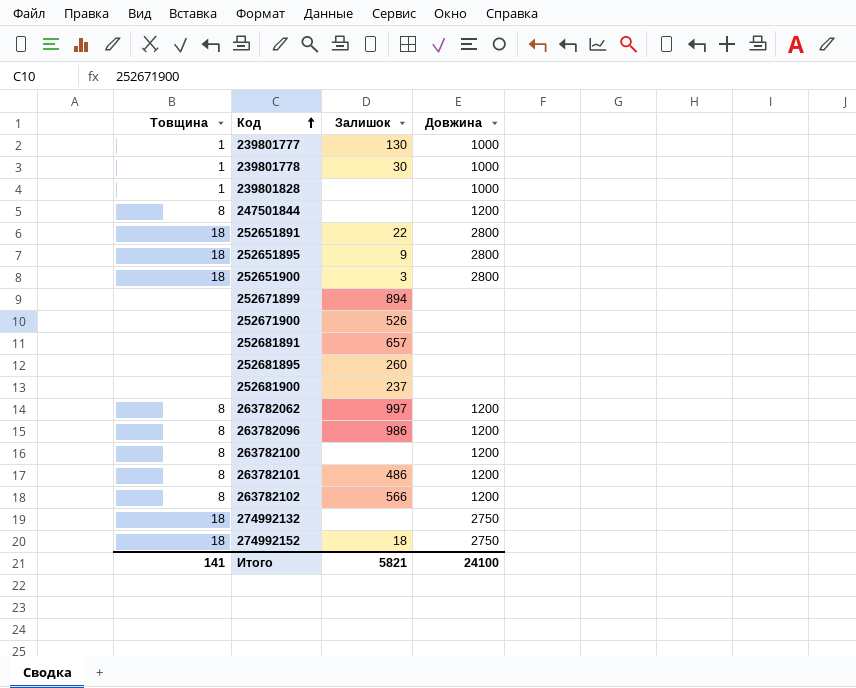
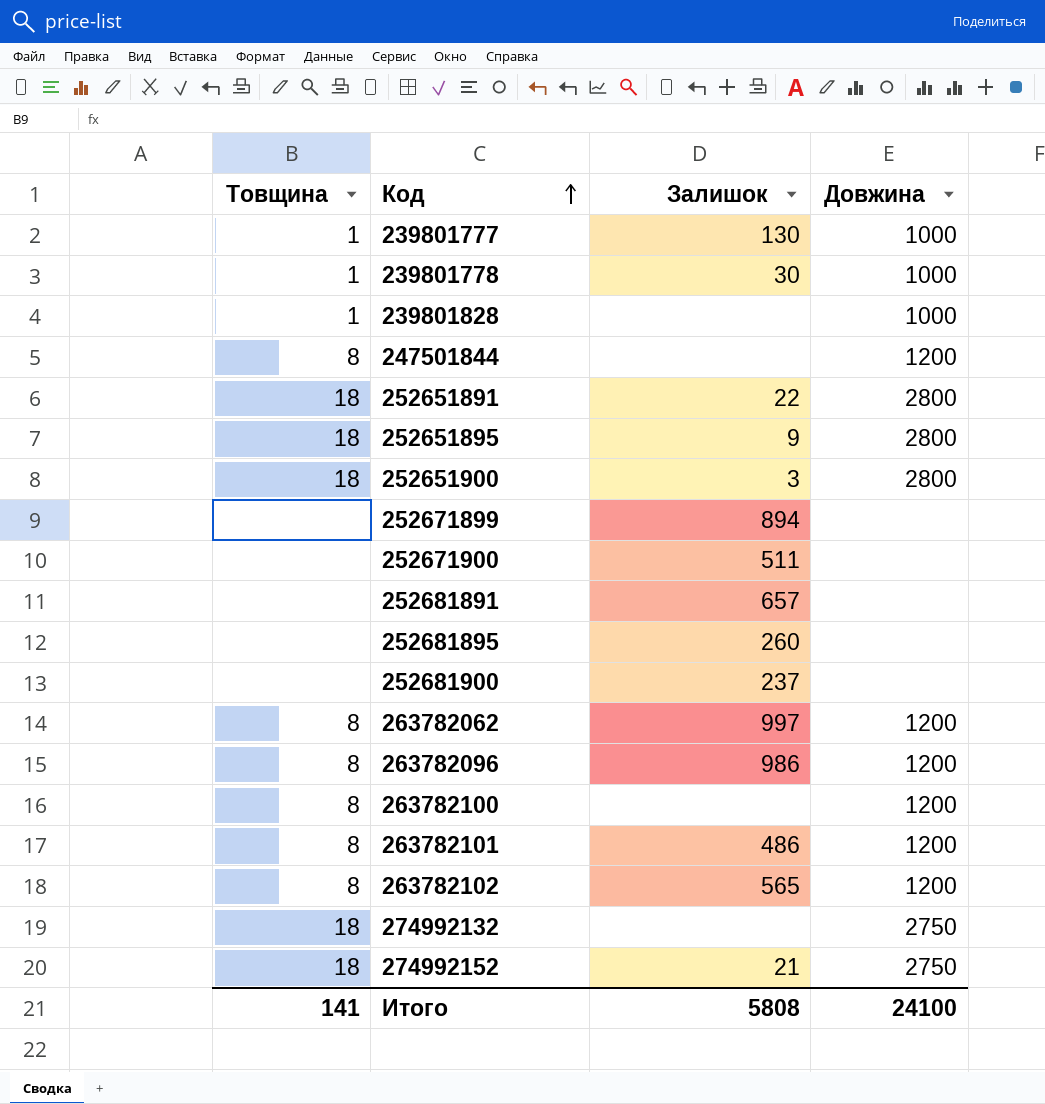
252671900 | Залишок: 526 -> 511
263782102 | Залишок: 566 -> 565
274992152 | Залишок: 18 -> 21
Итого | Залишок: 5821 -> 5808

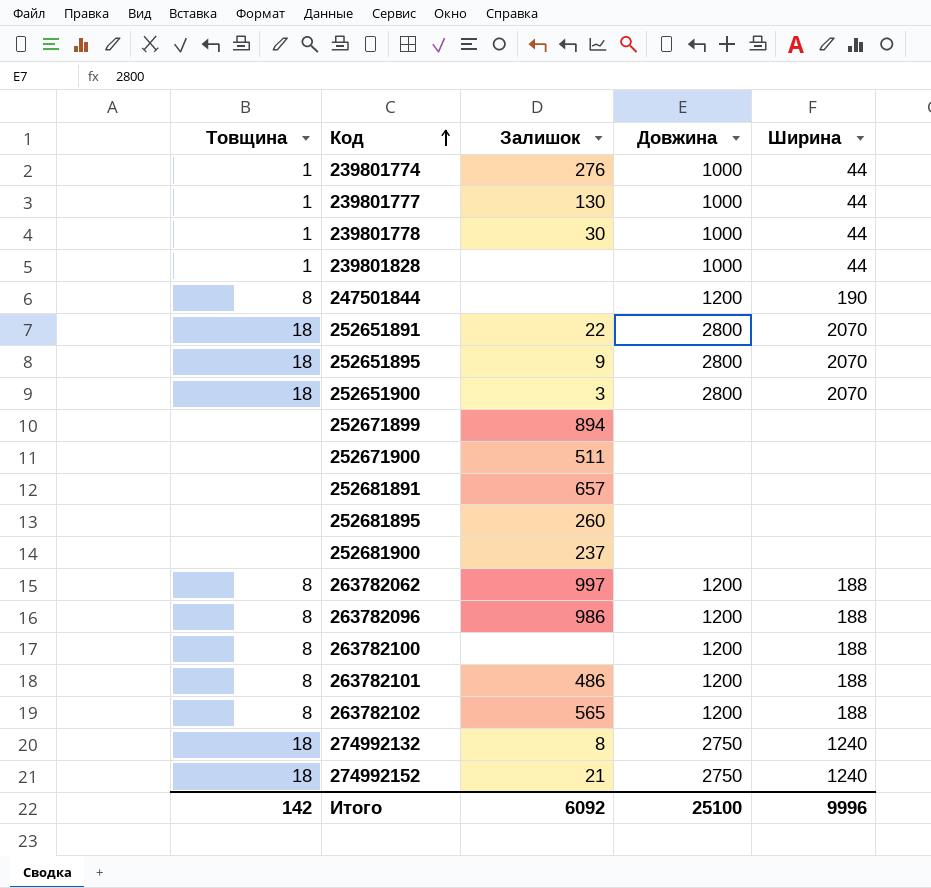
column Ширина | position: none -> 5
row 239801774: none -> 1 | 276 | 1000 | 44
274992132 | Залишок: none -> 8
Итого | Товщина: 141 -> 142
Итого | Залишок: 5808 -> 6092
Итого | Довжина: 24100 -> 25100

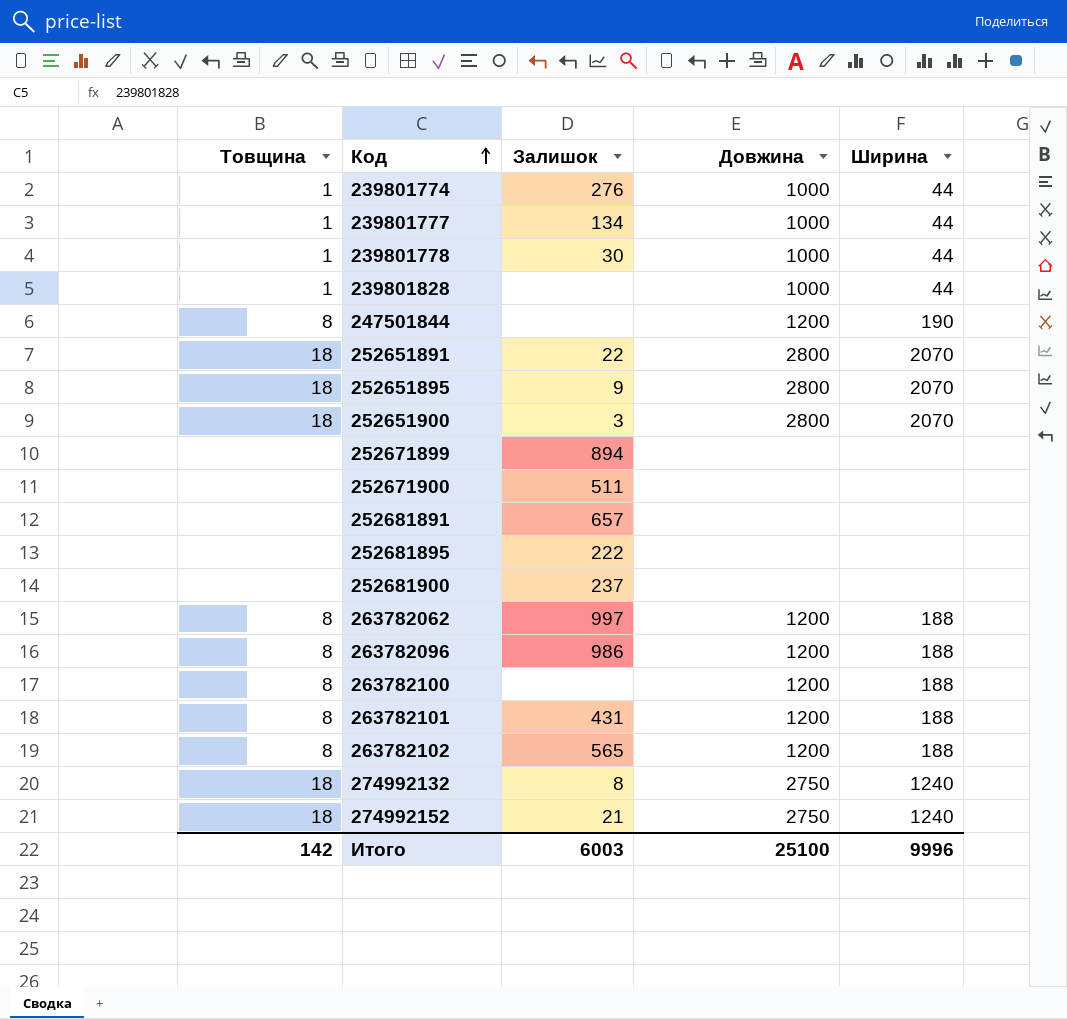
239801777 | Залишок: 130 -> 134
252681895 | Залишок: 260 -> 222
263782101 | Залишок: 486 -> 431
Итого | Залишок: 6092 -> 6003

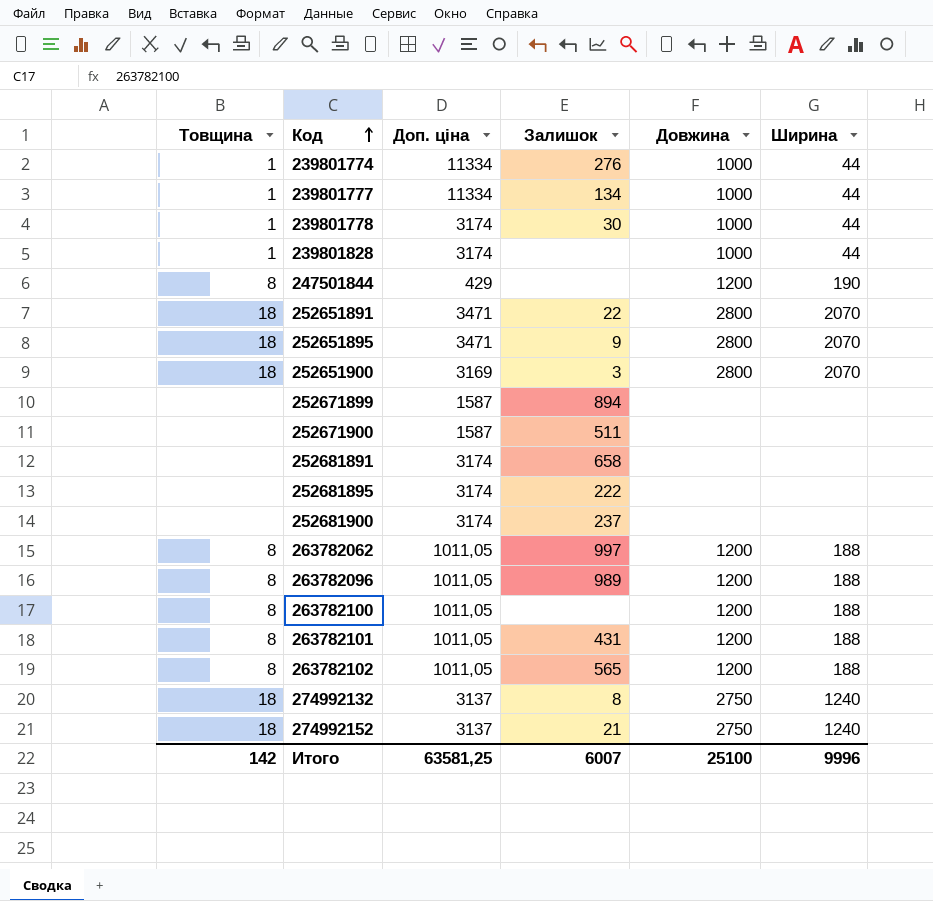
column Доп. ціна | position: none -> 3
252681891 | Залишок: 657 -> 658
263782096 | Залишок: 986 -> 989
Итого | Залишок: 6003 -> 6007

